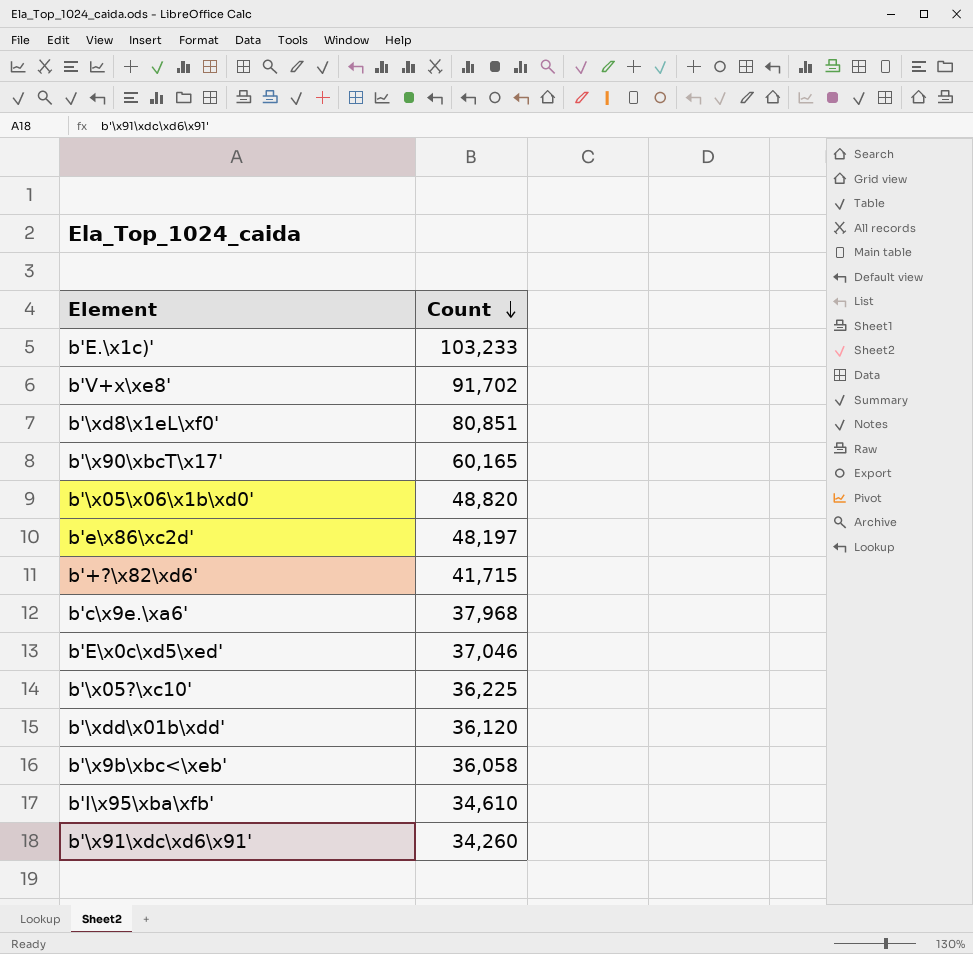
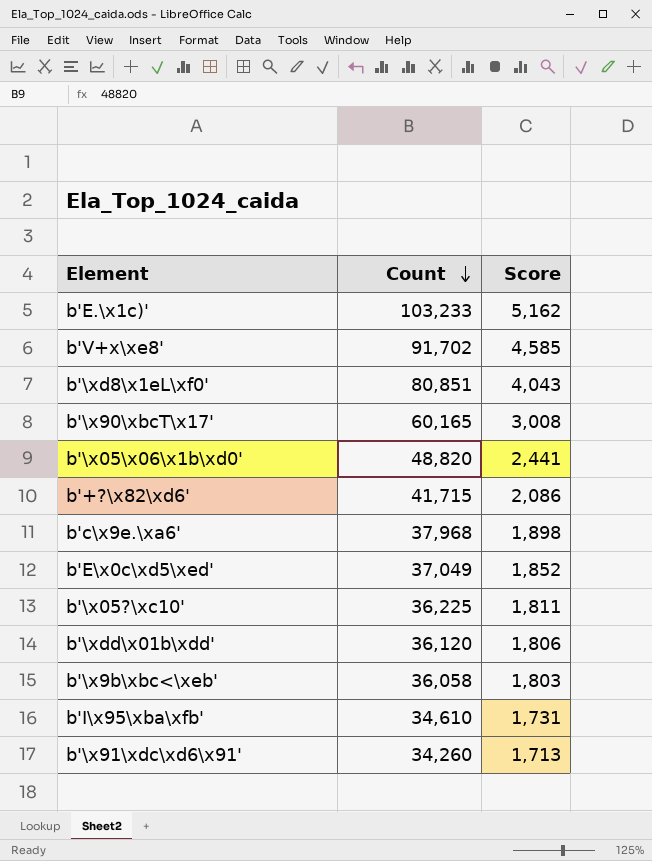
column Score | formula: none -> [Count] * 0.05
row b'e\x86\xc2d': 48,197 -> none
b'E\x0c\xd5\xed' | Count: 37,046 -> 37,049

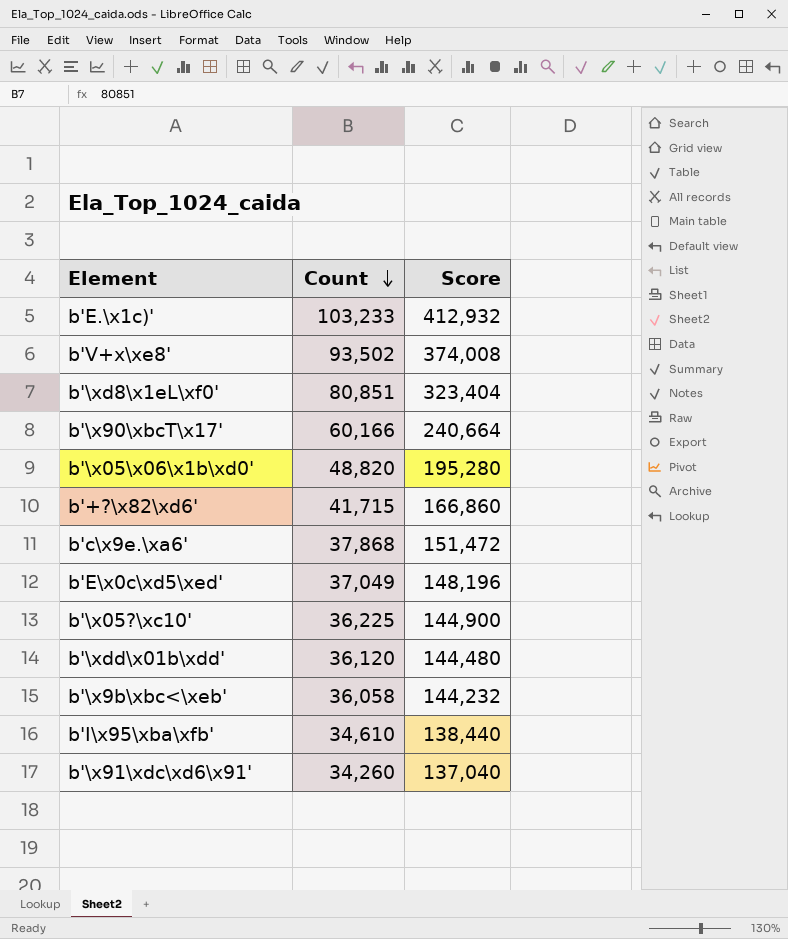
column Score | formula: [Count] * 0.05 -> [Count] * 4
b'V+x\xe8' | Count: 91,702 -> 93,502
b'\x90\xbcT\x17' | Count: 60,165 -> 60,166
b'c\x9e.\xa6' | Count: 37,968 -> 37,868

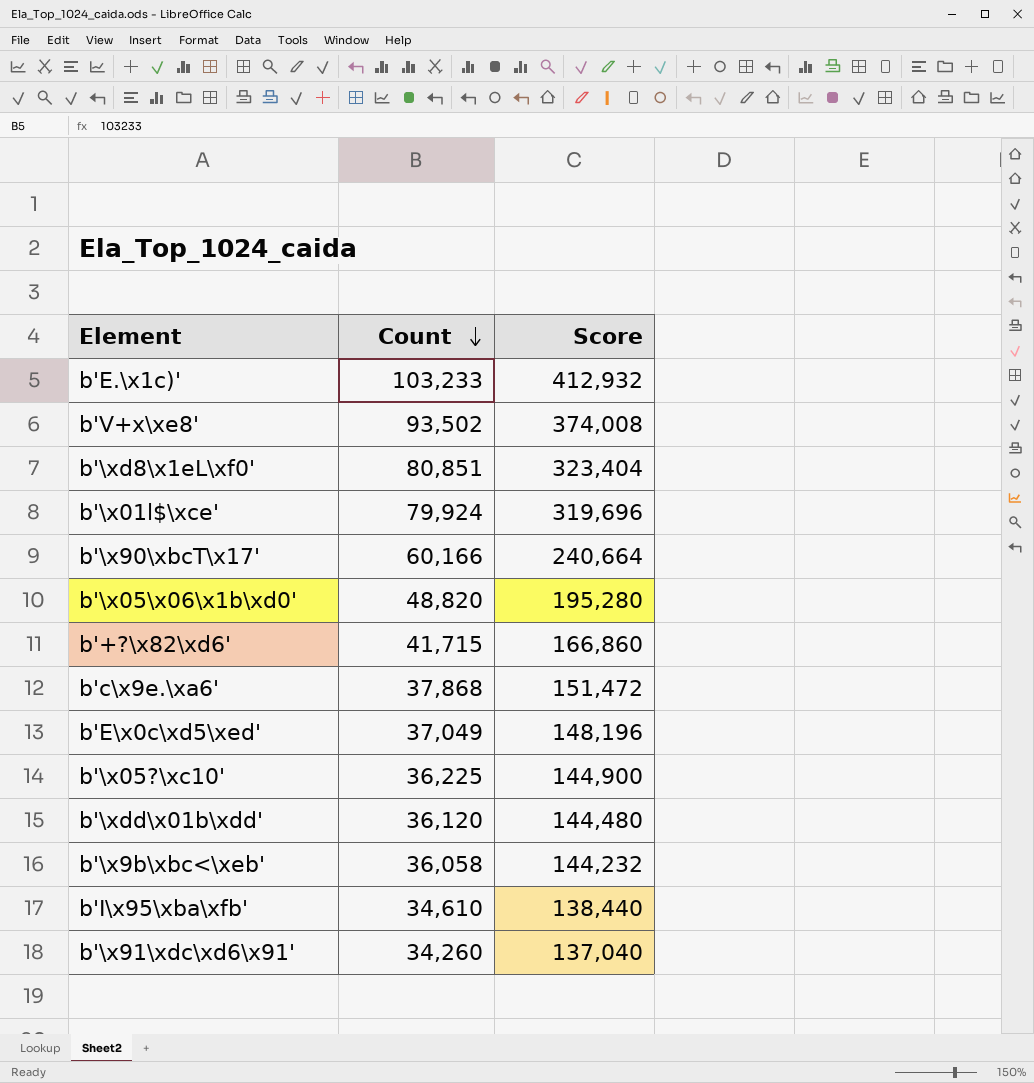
row b'\x01l$\xce': none -> 79,924 | 319,696

